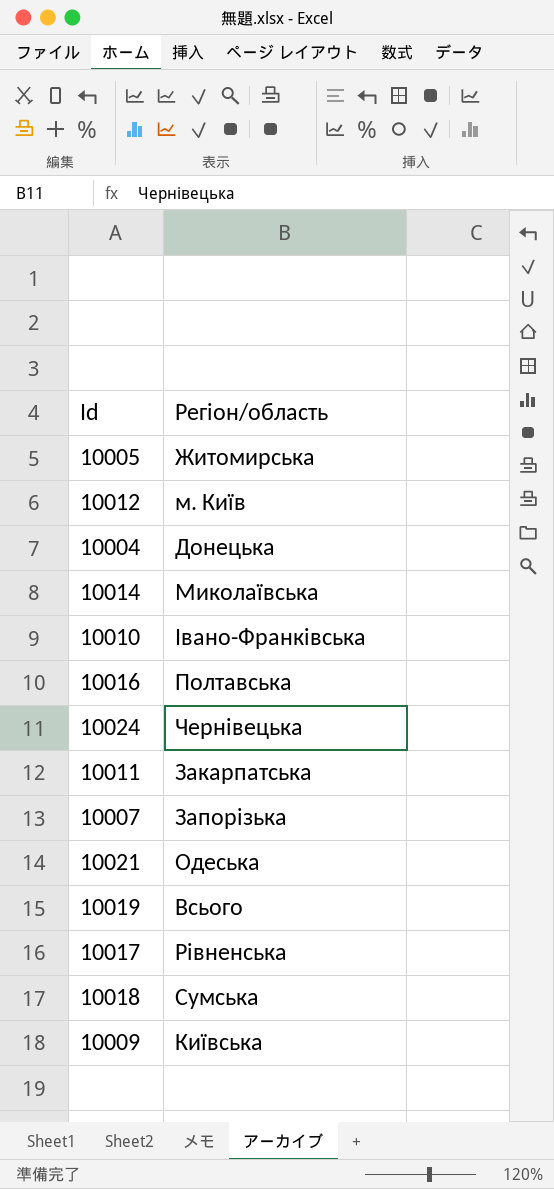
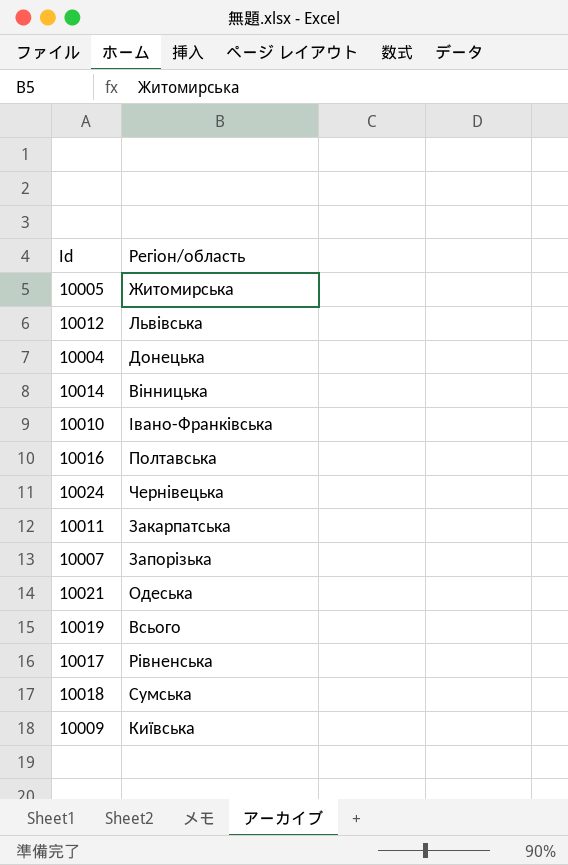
10012 | Регіон/область: м. Київ -> Львівська
10014 | Регіон/область: Миколаївська -> Вінницька

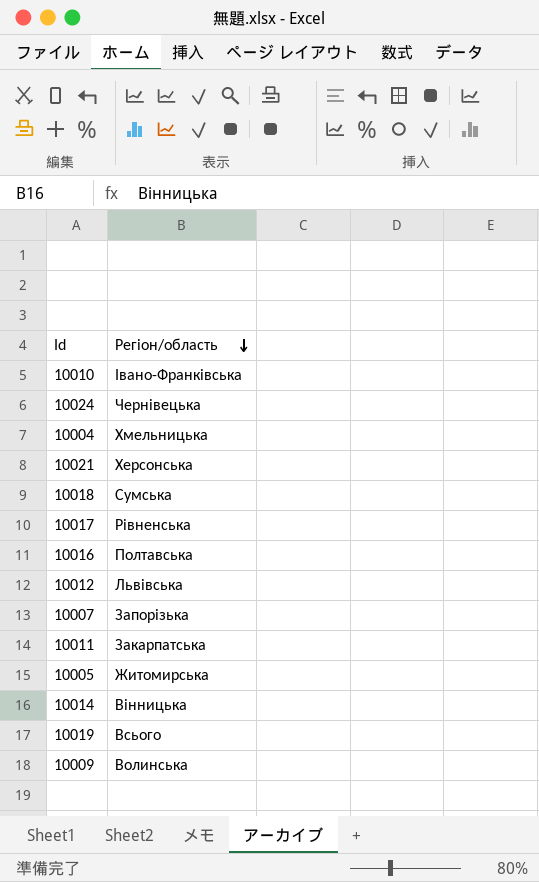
row order: none -> Регіон/область descending
10004 | Регіон/область: Донецька -> Хмельницька
10021 | Регіон/область: Одеська -> Херсонська
10009 | Регіон/область: Київська -> Волинська

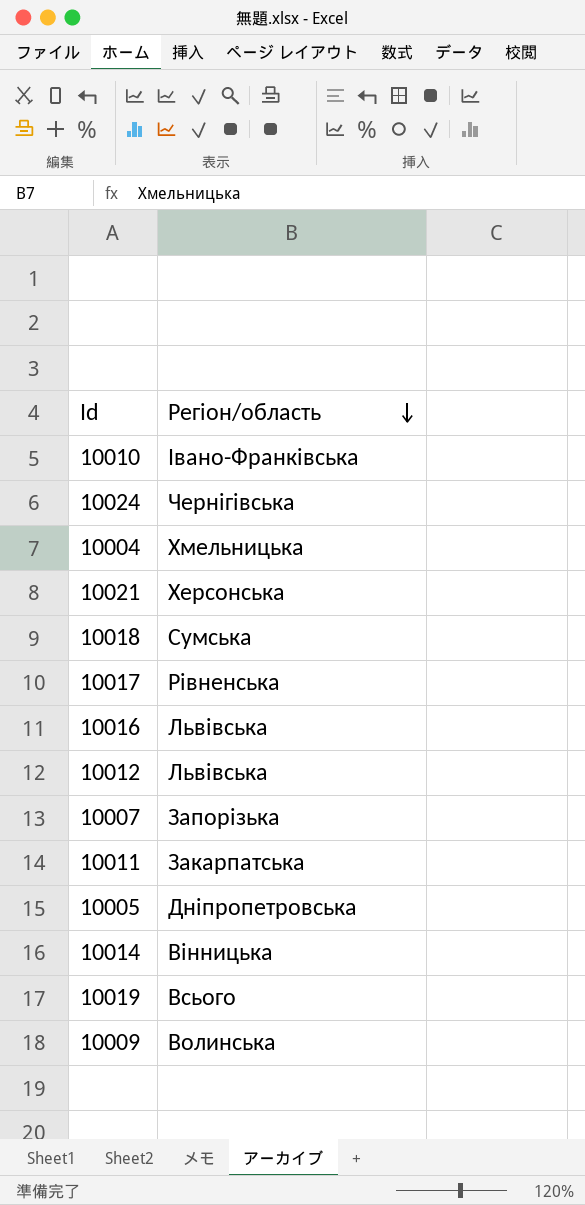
10024 | Регіон/область: Чернівецька -> Чернігівська
10016 | Регіон/область: Полтавська -> Львівська
10005 | Регіон/область: Житомирська -> Дніпропетровська

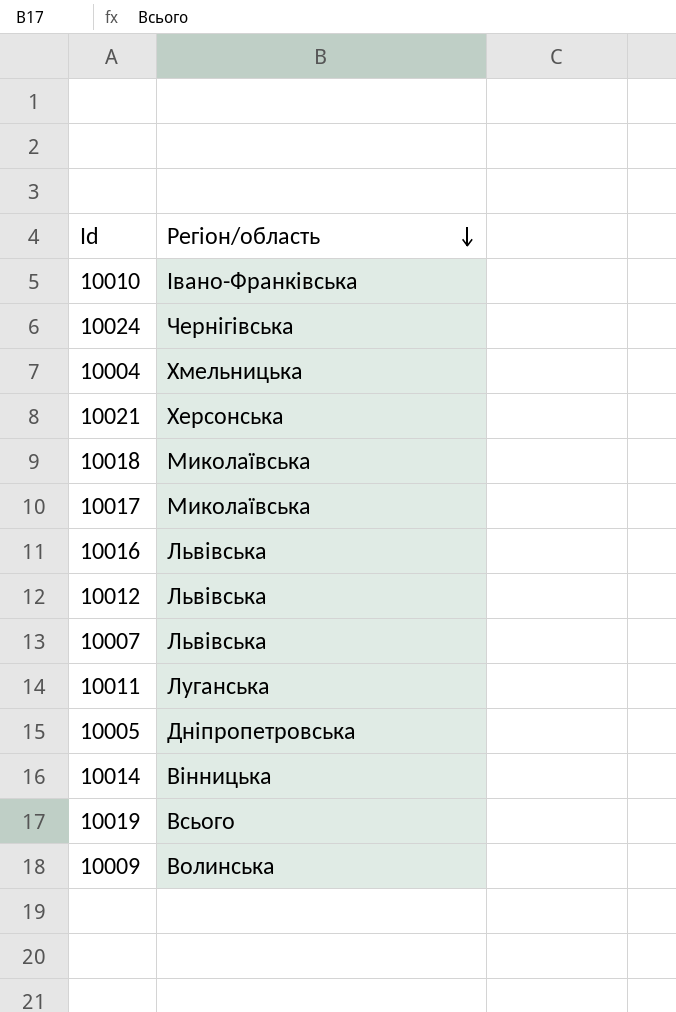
10018 | Регіон/область: Сумська -> Миколаївська
10017 | Регіон/область: Рівненська -> Миколаївська
10007 | Регіон/область: Запорізька -> Львівська
10011 | Регіон/область: Закарпатська -> Луганська

